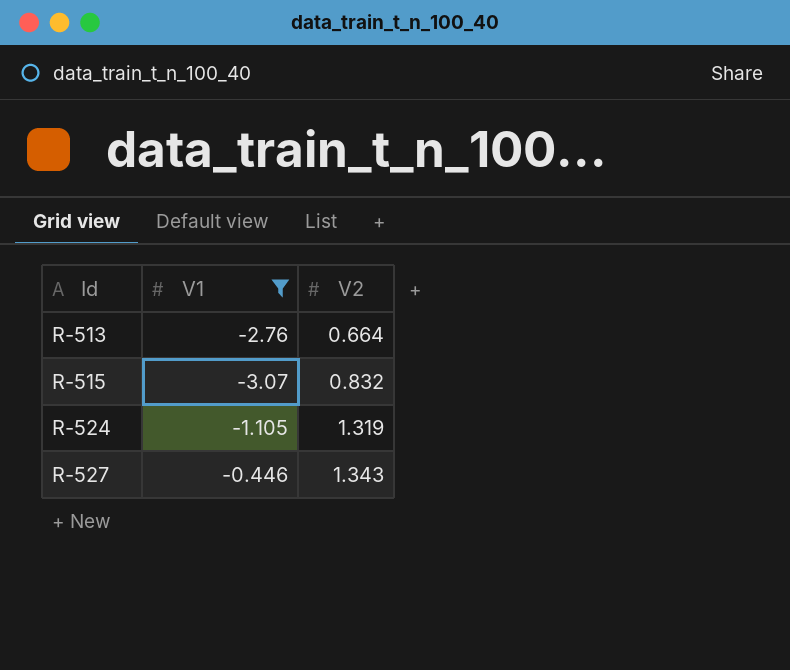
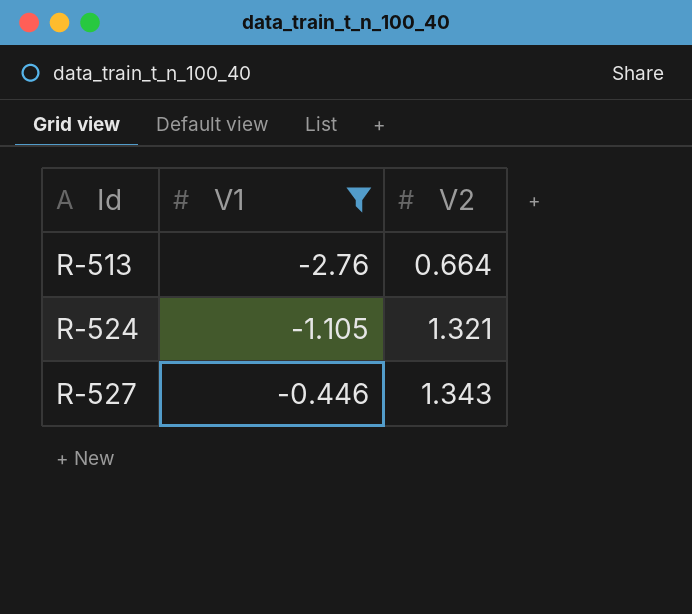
row R-515: -3.07 | 0.832 -> none
R-524 | V2: 1.319 -> 1.321

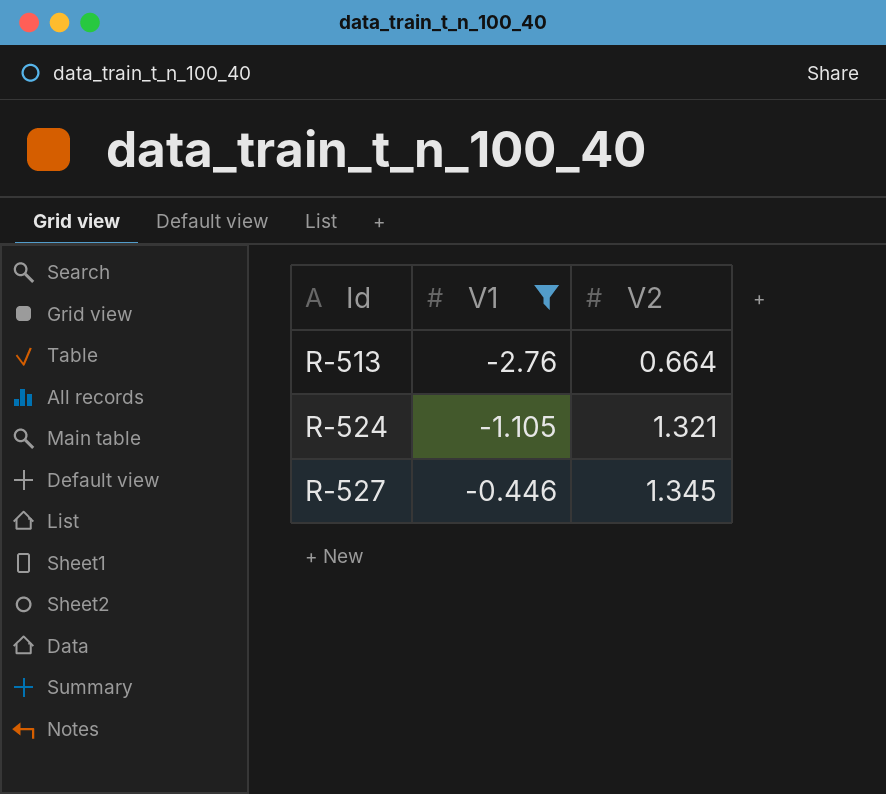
R-527 | V2: 1.343 -> 1.345

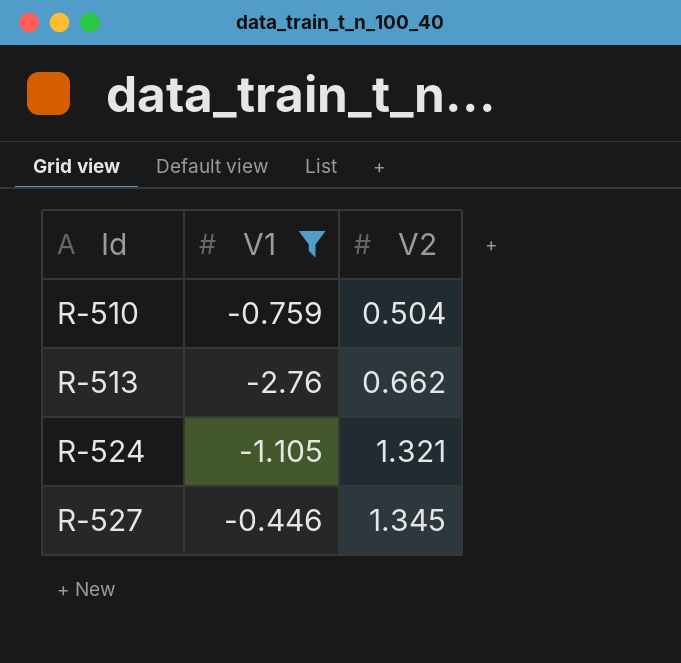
row R-510: none -> -0.759 | 0.504
R-513 | V2: 0.664 -> 0.662

